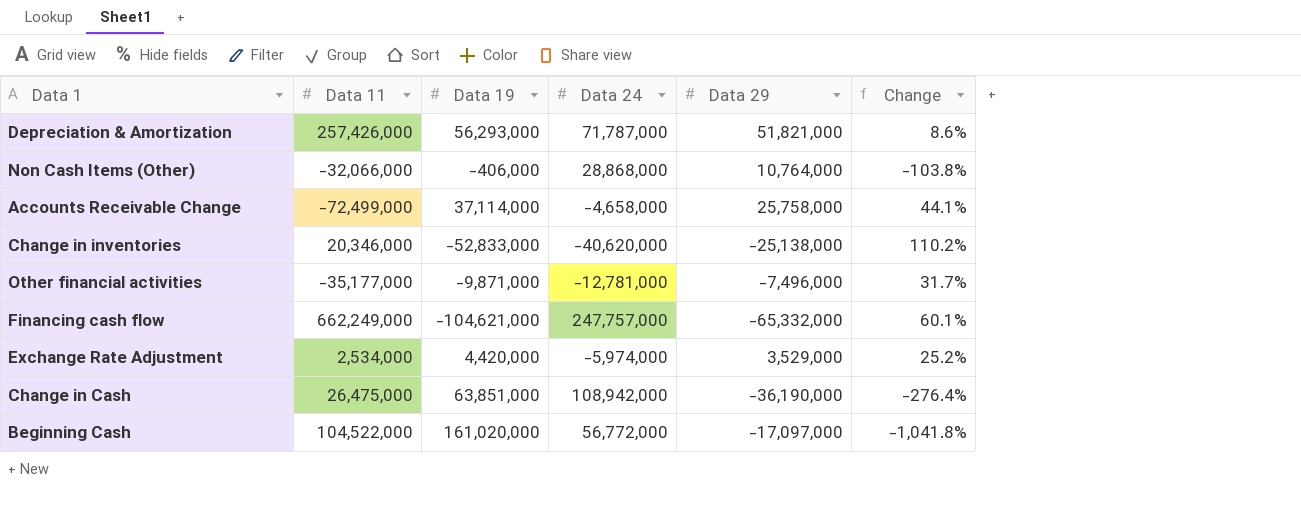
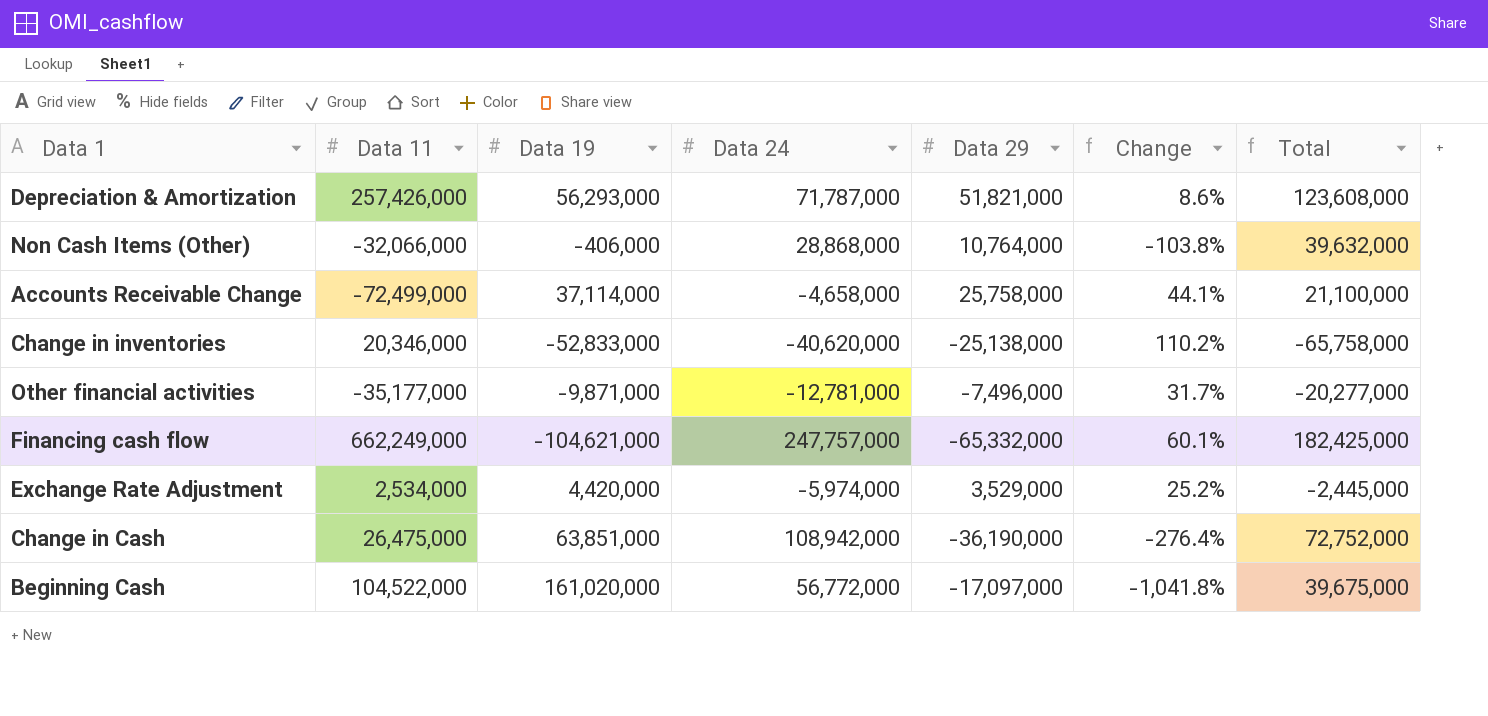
column Total | formula: none -> [Data 24] + [Data 29]

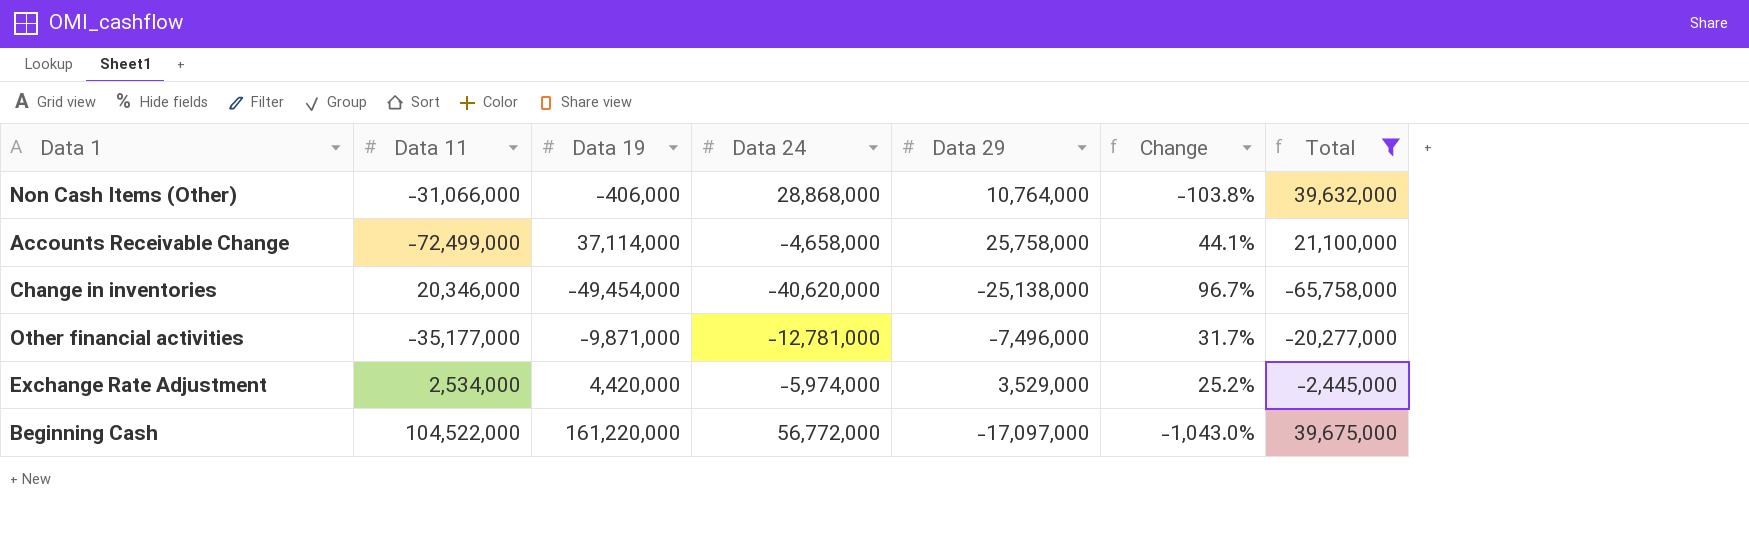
filter: none -> Total <= 39,675,000
Non Cash Items (Other) | Data 11: -32,066,000 -> -31,066,000
Change in inventories | Data 19: -52,833,000 -> -49,454,000
Change in inventories | Change: 110.2% -> 96.7%
Beginning Cash | Data 19: 161,020,000 -> 161,220,000
Beginning Cash | Change: -1,041.8% -> -1,043.0%

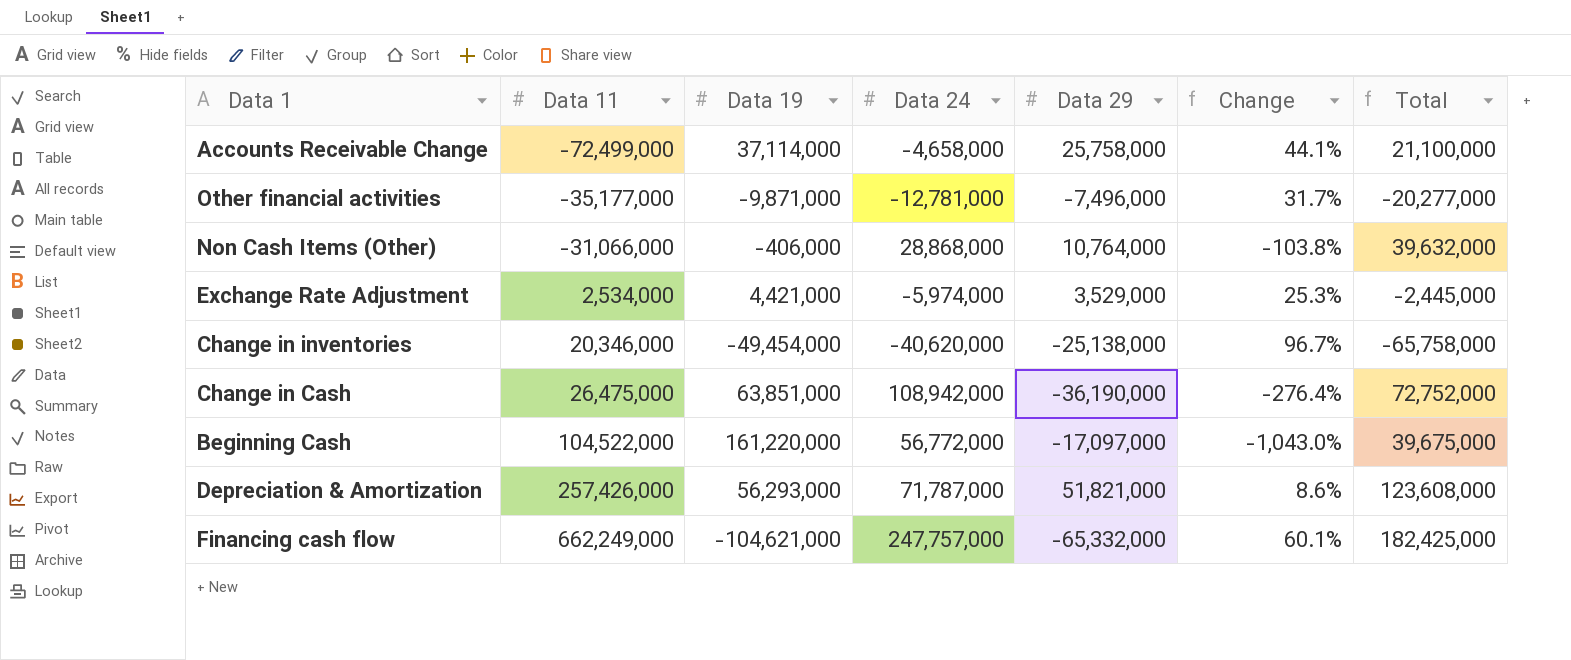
filter: Total <= 39,675,000 -> none
row order: none -> Data 11 ascending
Exchange Rate Adjustment | Data 19: 4,420,000 -> 4,421,000
Exchange Rate Adjustment | Change: 25.2% -> 25.3%

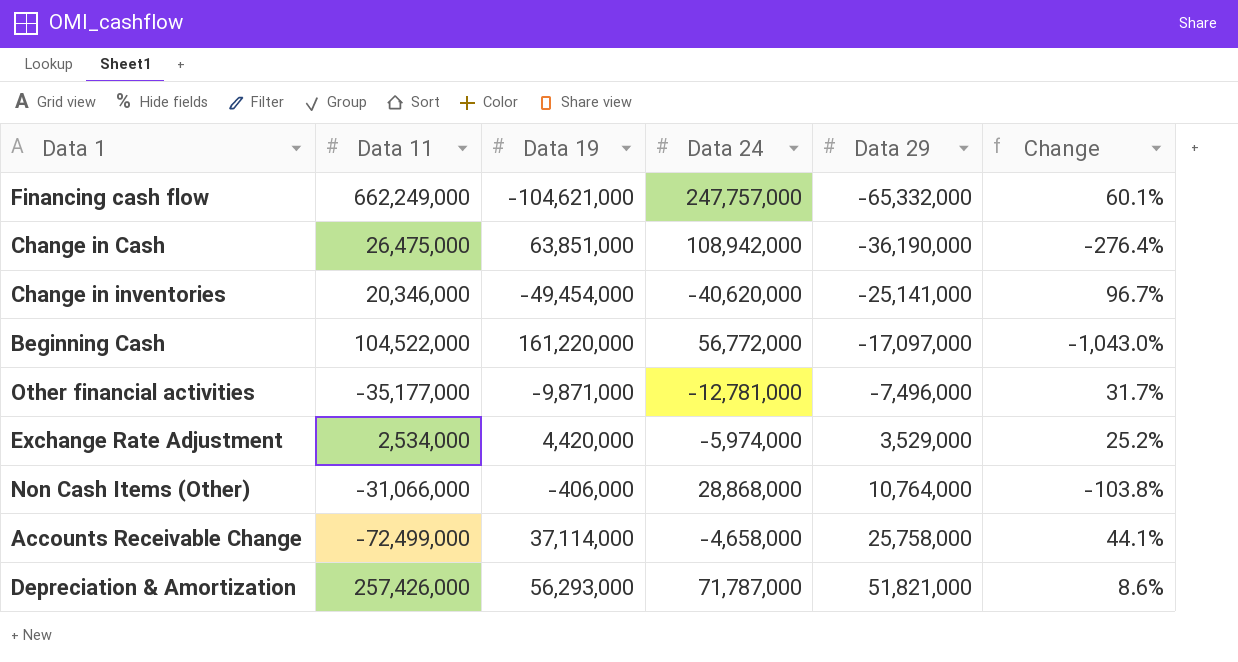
row order: Data 11 ascending -> Data 29 ascending
column Total | formula: [Data 24] + [Data 29] -> none
Change in inventories | Data 29: -25,138,000 -> -25,141,000
Exchange Rate Adjustment | Data 19: 4,421,000 -> 4,420,000
Exchange Rate Adjustment | Change: 25.3% -> 25.2%

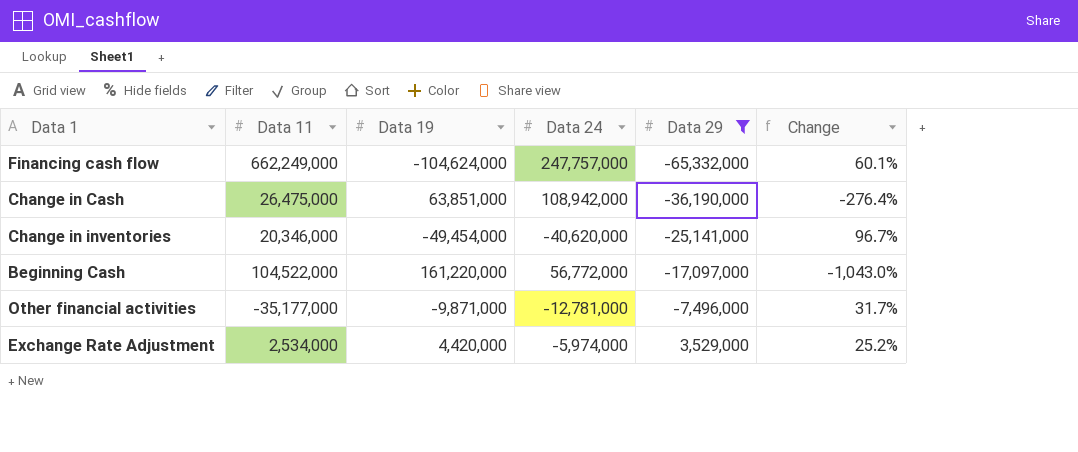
filter: none -> Data 29 <= 3,529,000
Financing cash flow | Data 19: -104,621,000 -> -104,624,000

